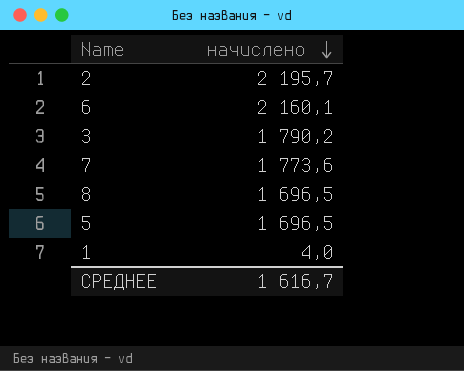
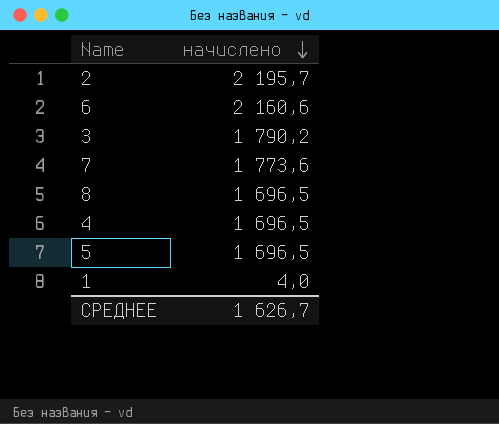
6 | начислено: 2 160,1 -> 2 160,6
row 4: none -> 1 696,5
СРЕДНЕЕ | начислено: 1 616,7 -> 1 626,7

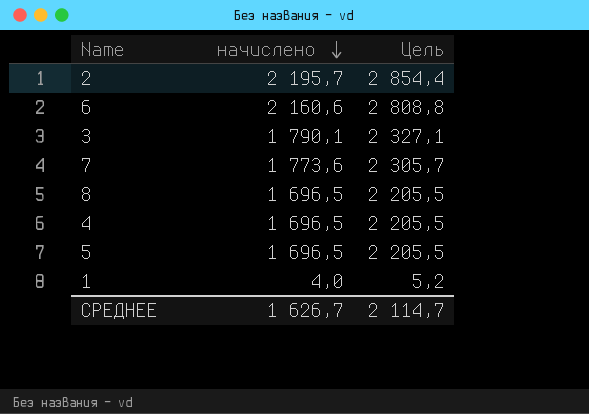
column Цель | formula: none -> [начислено] * 1,3
3 | начислено: 1 790,2 -> 1 790,1

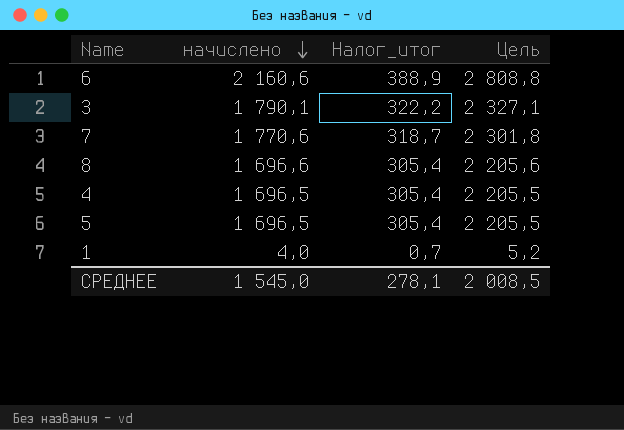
column Налог_итог | formula: none -> [начислено] * 0,18
row 2: 2 195,7 | 2 854,4 -> none
7 | начислено: 1 773,6 -> 1 770,6
7 | Цель: 2 305,7 -> 2 301,8
8 | начислено: 1 696,5 -> 1 696,6
8 | Цель: 2 205,5 -> 2 205,6
СРЕДНЕЕ | начислено: 1 626,7 -> 1 545,0
СРЕДНЕЕ | Цель: 2 114,7 -> 2 008,5

